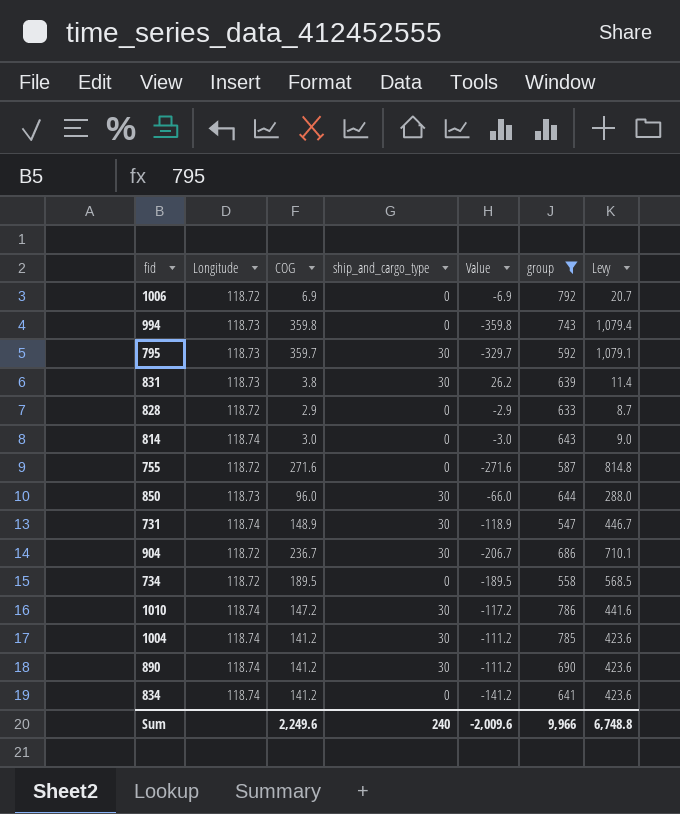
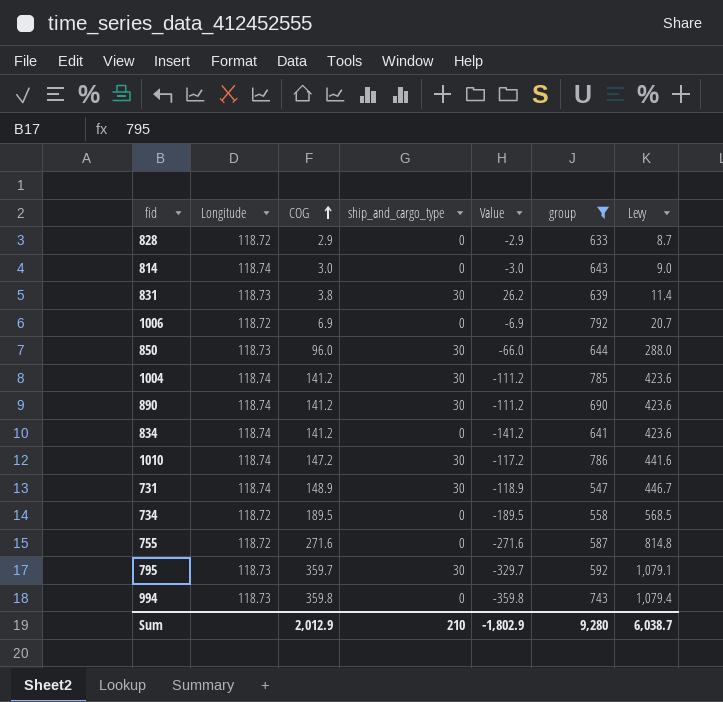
row order: none -> COG ascending
row 904: 118.72 | 236.7 | 30 | -206.7 | 686 | 710.1 -> none
Sum | COG: 2,249.6 -> 2,012.9
Sum | ship_and_cargo_type: 240 -> 210
Sum | Value: -2,009.6 -> -1,802.9
Sum | group: 9,966 -> 9,280
Sum | Levy: 6,748.8 -> 6,038.7

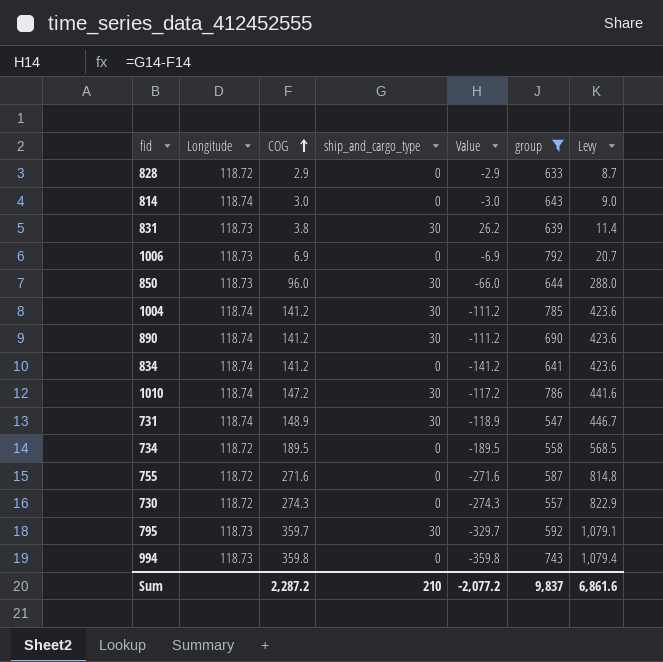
1006 | Longitude: 118.72 -> 118.73
row 730: none -> 118.72 | 274.3 | 0 | -274.3 | 557 | 822.9
Sum | COG: 2,012.9 -> 2,287.2
Sum | Value: -1,802.9 -> -2,077.2
Sum | group: 9,280 -> 9,837
Sum | Levy: 6,038.7 -> 6,861.6

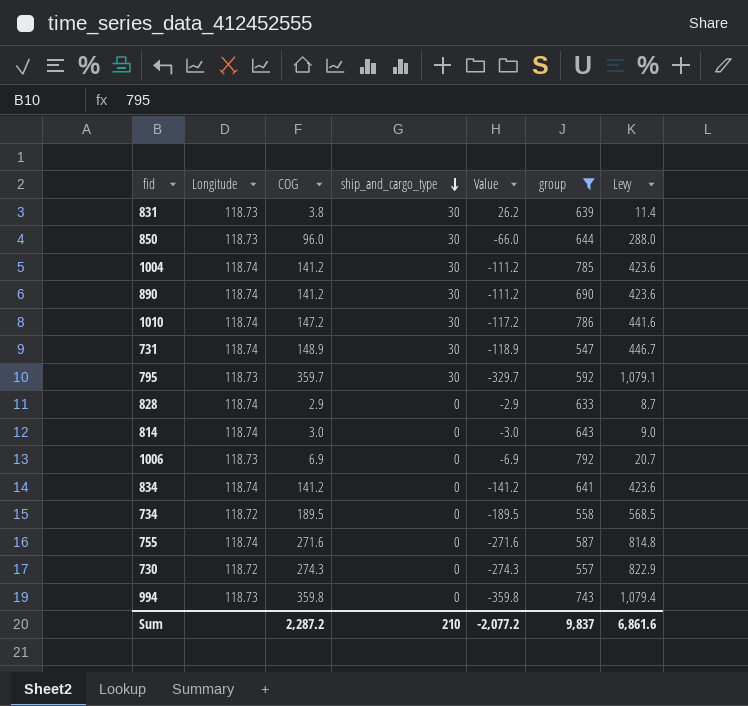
row order: COG ascending -> ship_and_cargo_type descending
828 | Longitude: 118.72 -> 118.74
755 | Longitude: 118.72 -> 118.74

